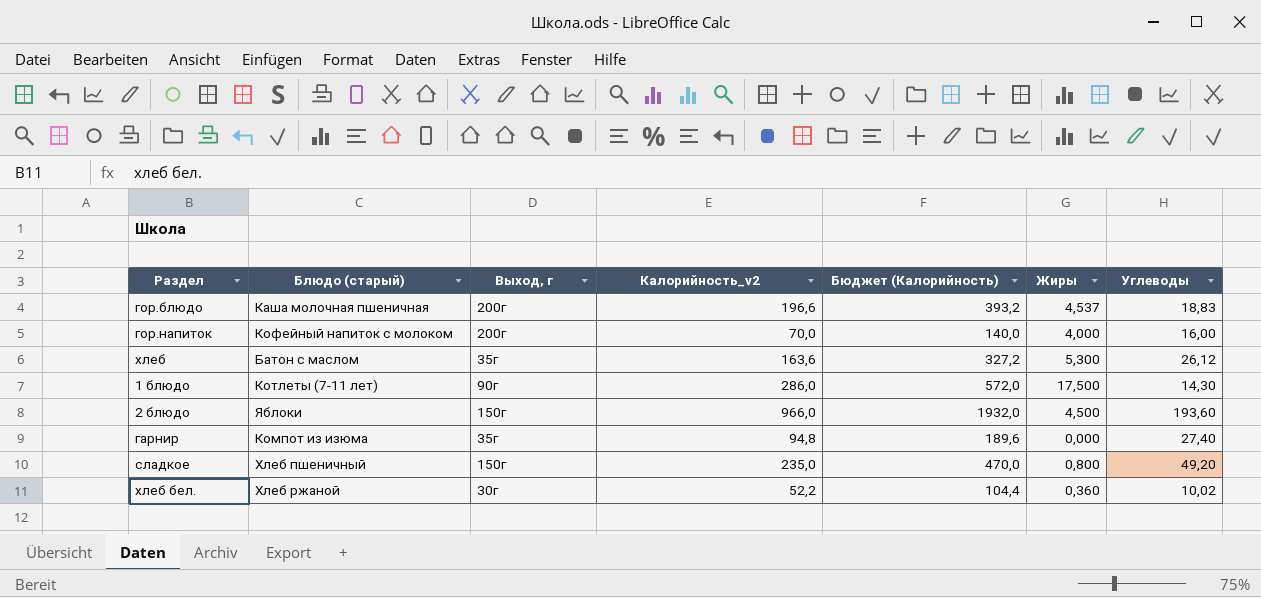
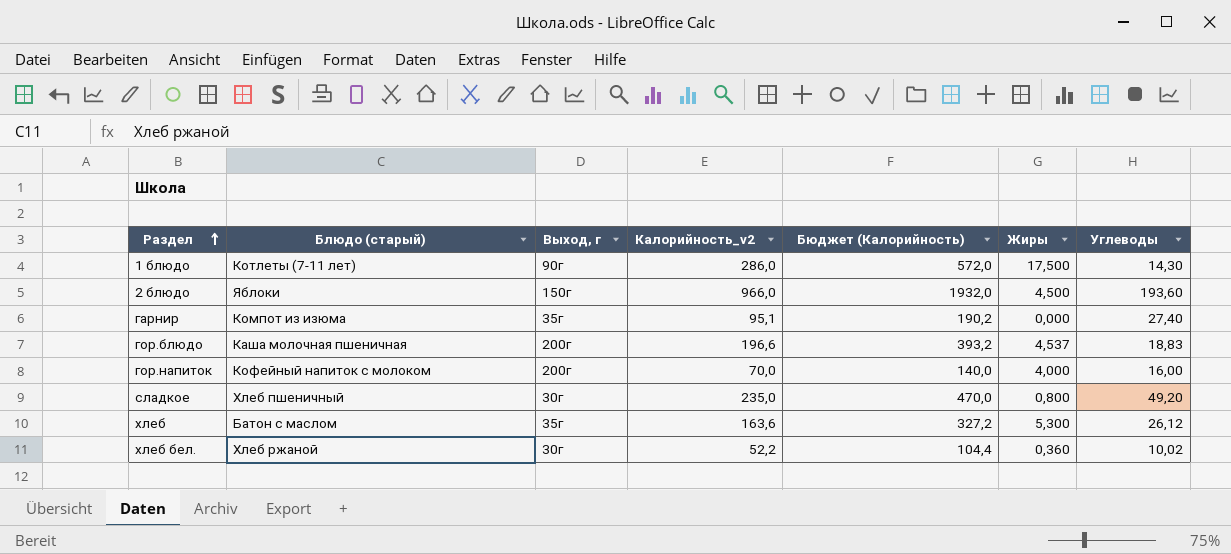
row order: none -> Раздел ascending
гарнир | Калорийность_v2: 94,8 -> 95,1
гарнир | Бюджет (Калорийность): 189,6 -> 190,2
сладкое | Выход, г: 150г -> 30г

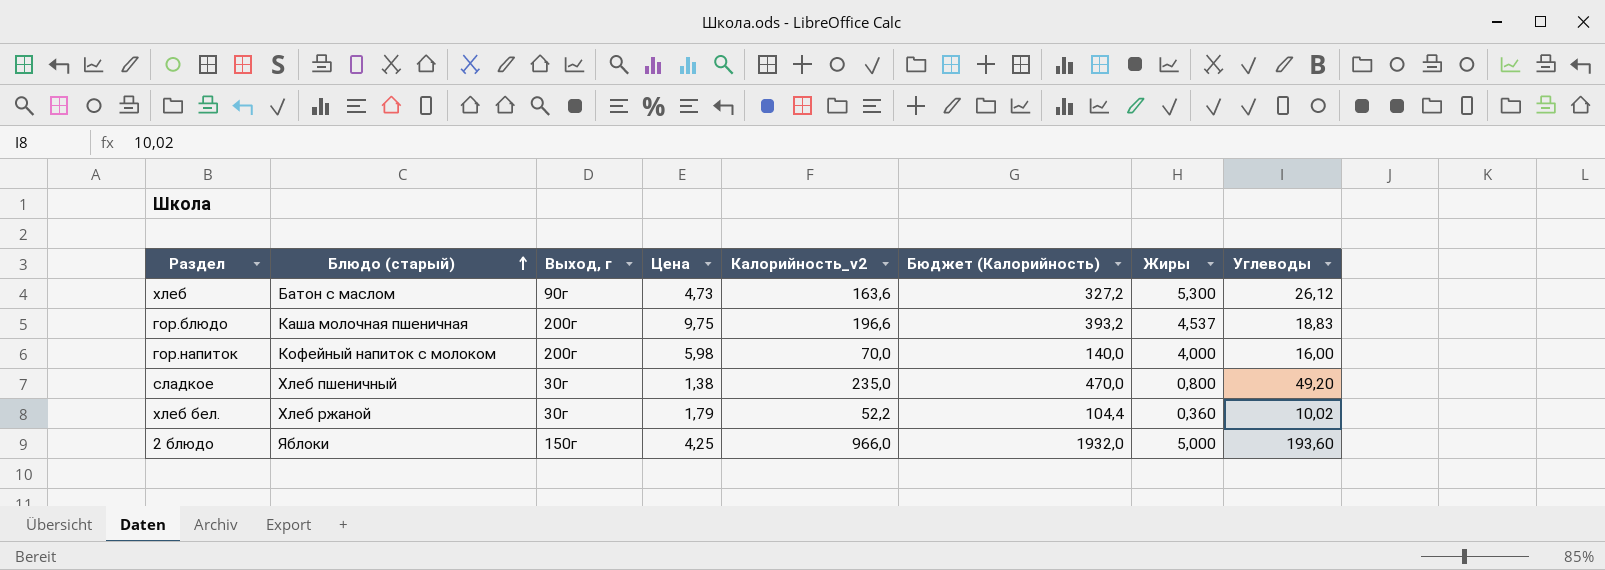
row order: Раздел ascending -> Блюдо (старый) ascending
column Цена | position: none -> 4
row 1 блюдо: Котлеты (7-11 лет) | 90г | 286,0 | 572,0 | 17,500 | 14,30 -> none
row гарнир: Компот из изюма | 35г | 95,1 | 190,2 | 0,000 | 27,40 -> none
хлеб | Выход, г: 35г -> 90г
2 блюдо | Жиры: 4,500 -> 5,000

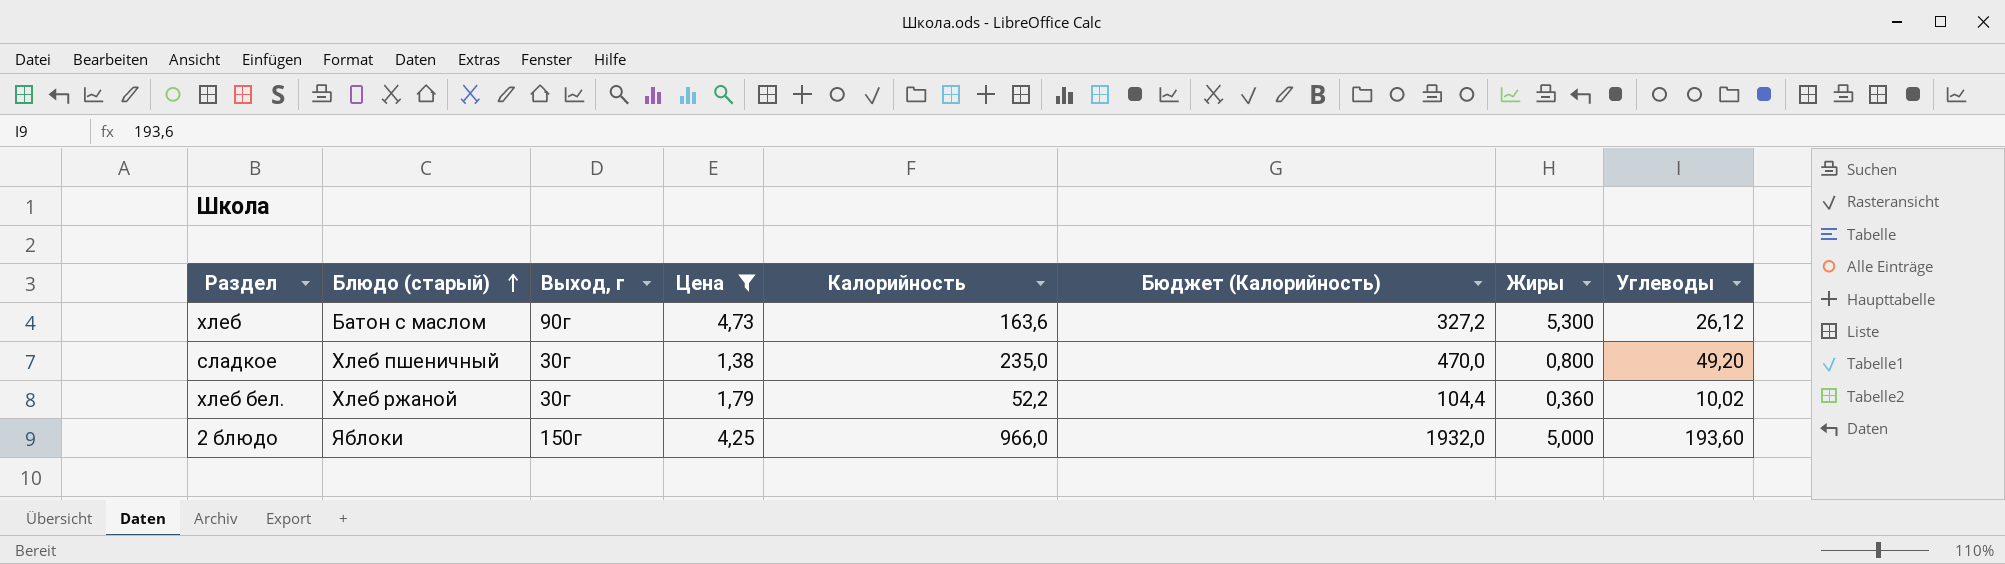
filter: none -> Цена <= 4,73
column name: Калорийность_v2 -> Калорийность

